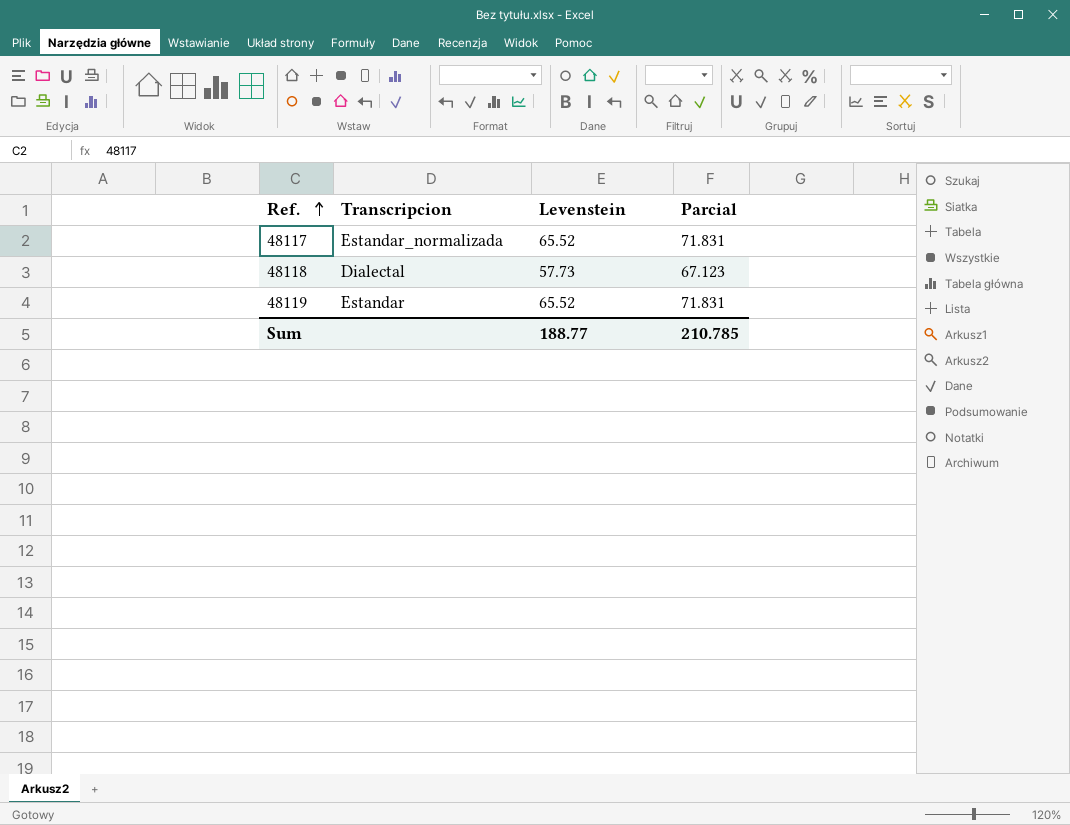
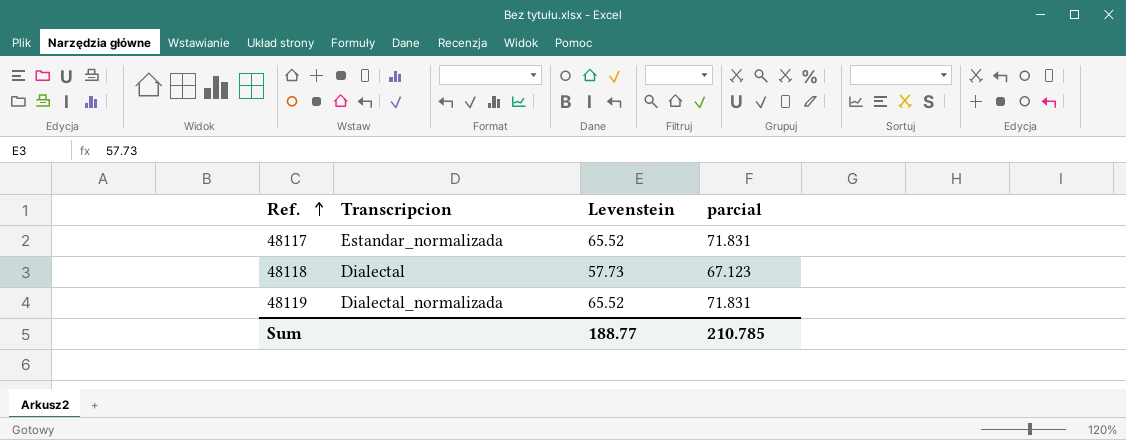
column name: Parcial -> parcial
48119 | Transcripcion: Estandar -> Dialectal_normalizada

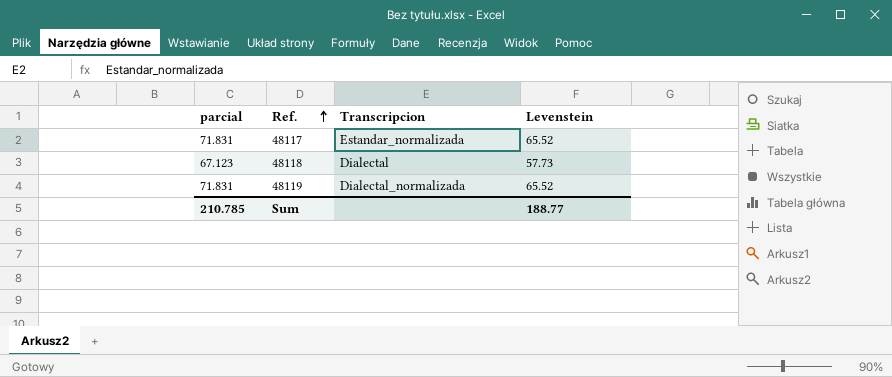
column parcial | position: 4 -> 1

